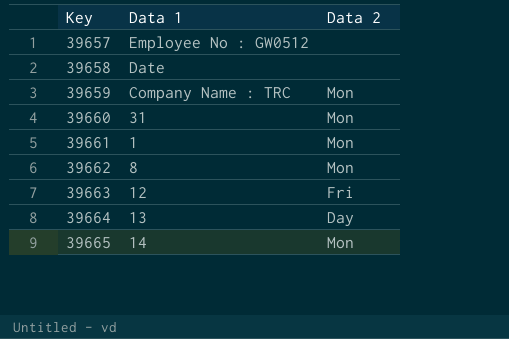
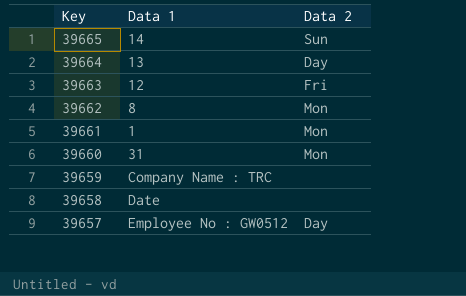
row order: Key ascending -> Key descending
39665 | Data 2: Mon -> Sun
39659 | Data 2: Mon -> none
39657 | Data 2: none -> Day

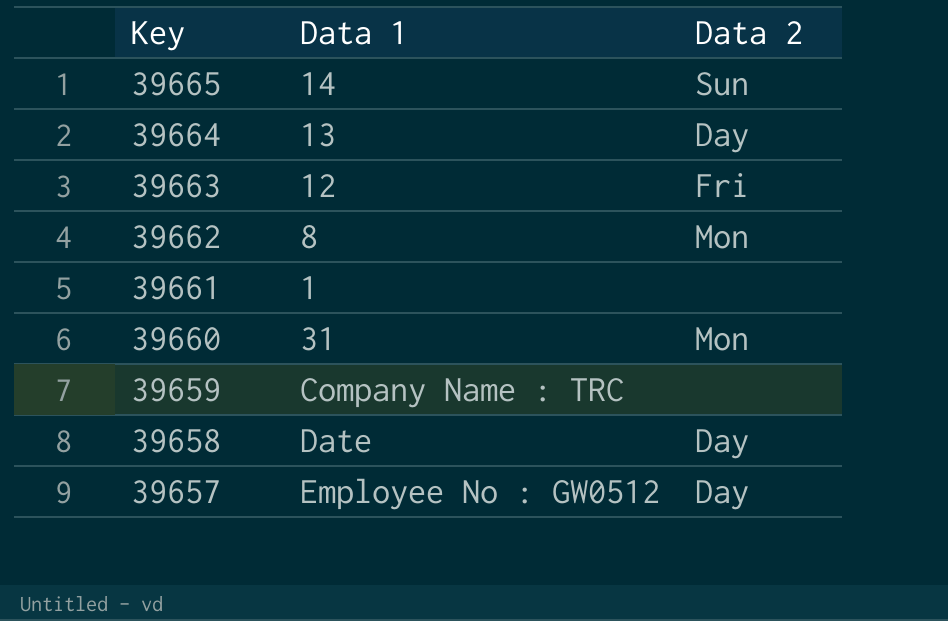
39661 | Data 2: Mon -> none
39658 | Data 2: none -> Day

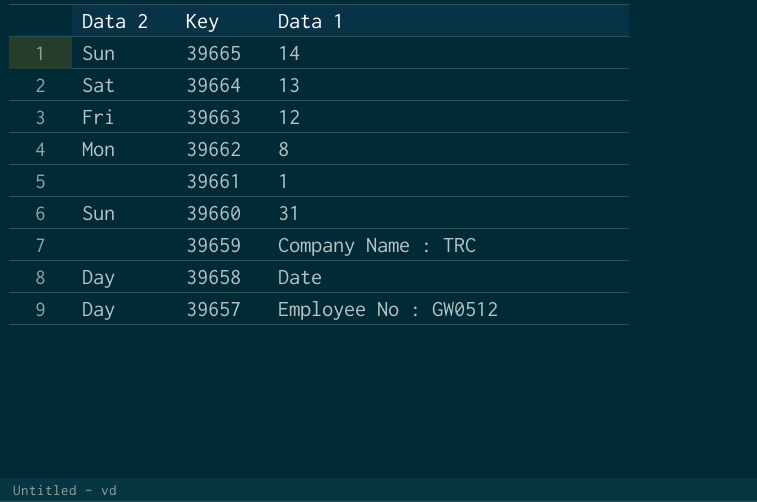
column Data 2 | position: 3 -> 1
39664 | Data 2: Day -> Sat
39660 | Data 2: Mon -> Sun

